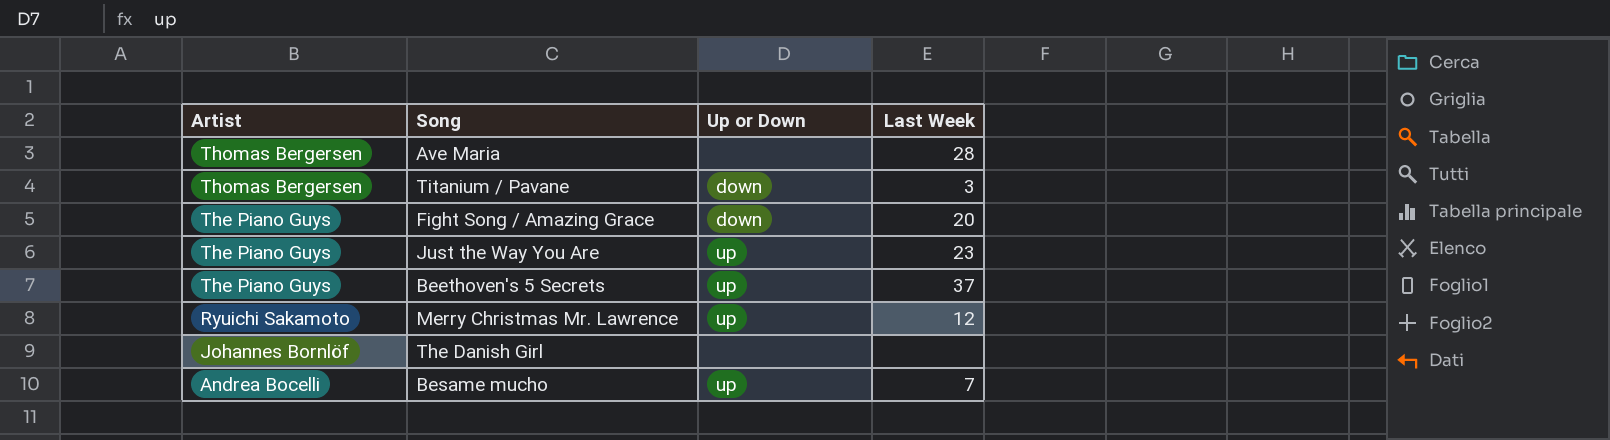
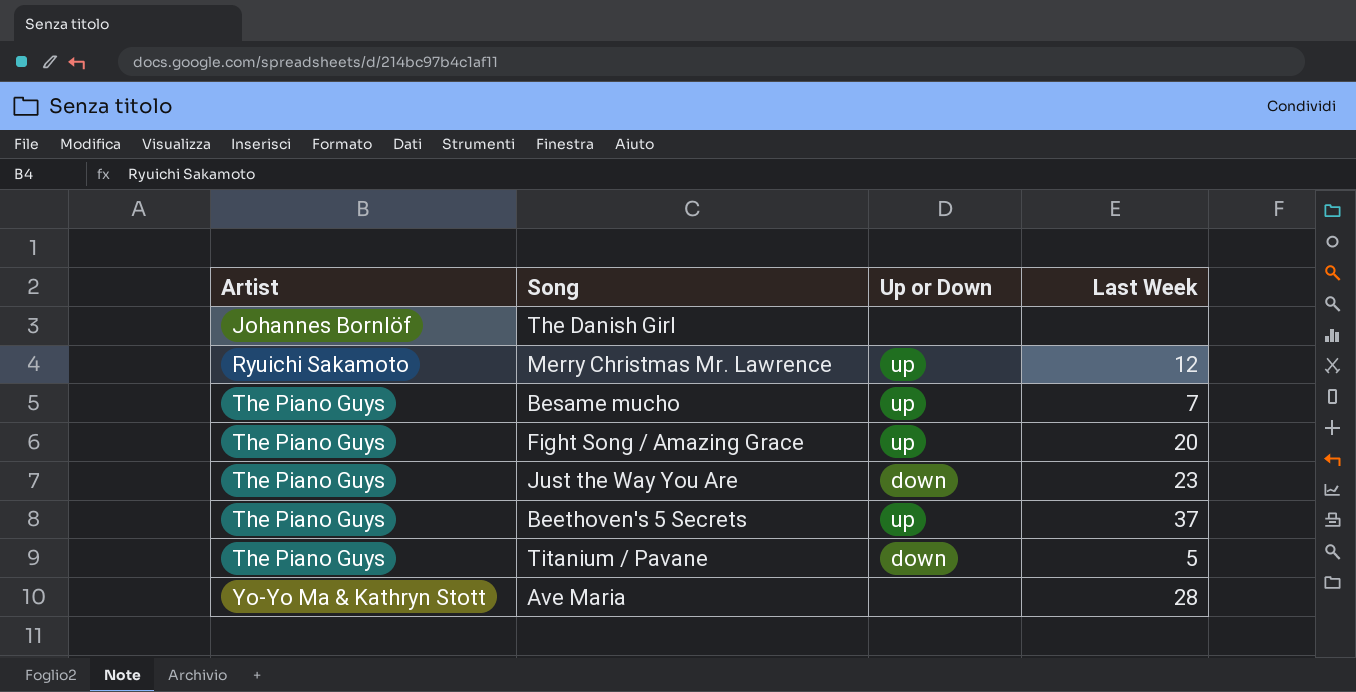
row order: Artist descending -> Artist ascending
Besame mucho | Artist: Andrea Bocelli -> The Piano Guys
Fight Song / Amazing Grace | Up or Down: down -> up
Just the Way You Are | Up or Down: up -> down
Titanium / Pavane | Artist: Thomas Bergersen -> The Piano Guys
Titanium / Pavane | Last Week: 3 -> 5
Ave Maria | Artist: Thomas Bergersen -> Yo-Yo Ma & Kathryn Stott

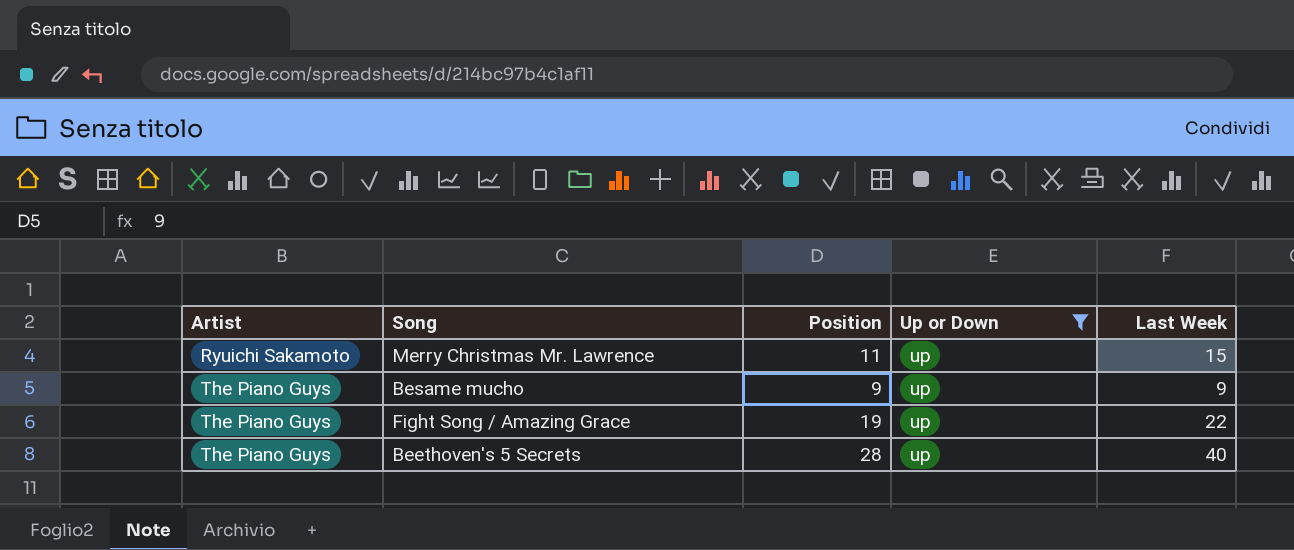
filter: none -> Up or Down = up
column Position | position: none -> 3
Merry Christmas Mr. Lawrence | Last Week: 12 -> 15
Besame mucho | Last Week: 7 -> 9
Fight Song / Amazing Grace | Last Week: 20 -> 22
Beethoven's 5 Secrets | Last Week: 37 -> 40

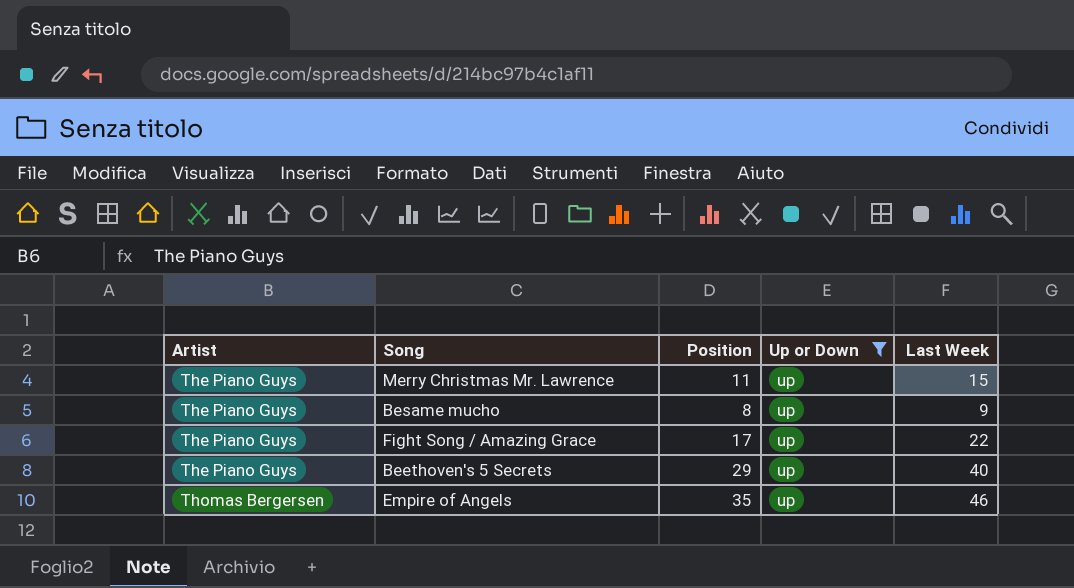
Merry Christmas Mr. Lawrence | Artist: Ryuichi Sakamoto -> The Piano Guys
Besame mucho | Position: 9 -> 8
Fight Song / Amazing Grace | Position: 19 -> 17
Beethoven's 5 Secrets | Position: 28 -> 29
row Empire of Angels: none -> Thomas Bergersen | 35 | up | 46

